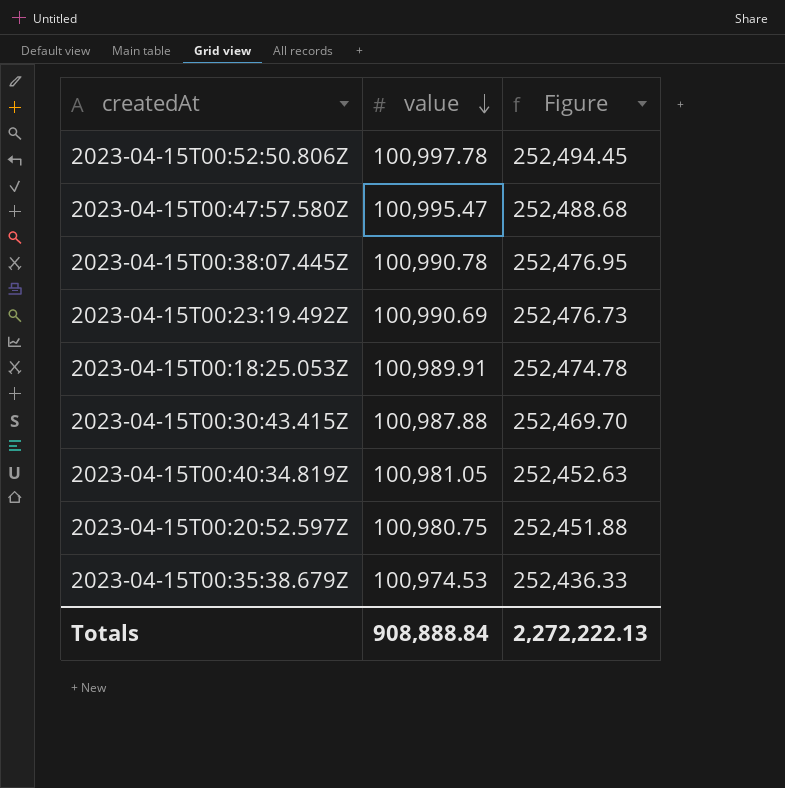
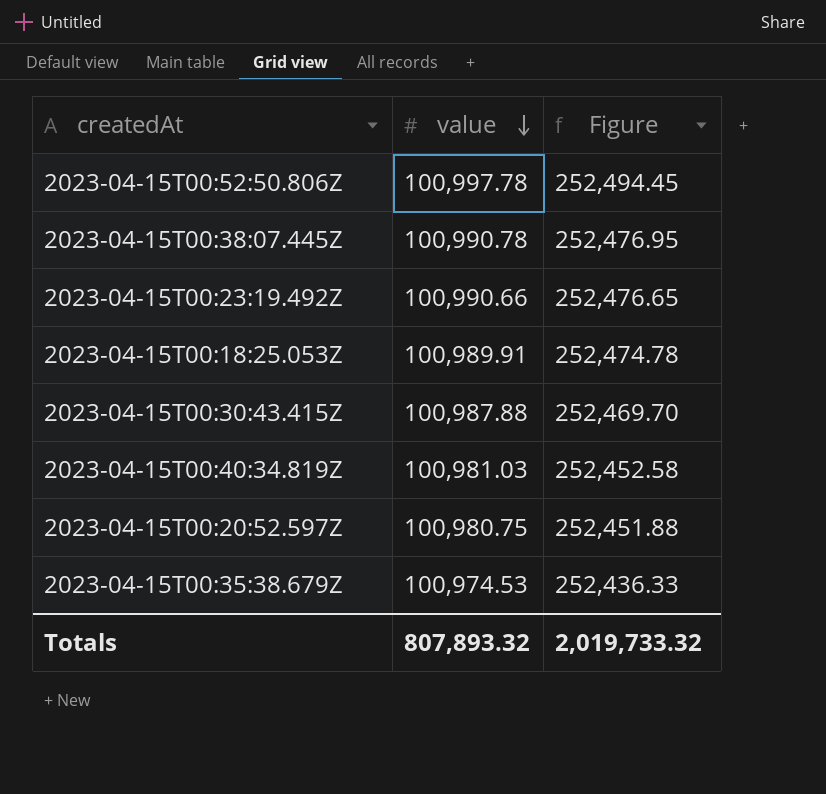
row 2023-04-15T00:47:57.580Z: 100,995.47 | 252,488.68 -> none
2023-04-15T00:23:19.492Z | value: 100,990.69 -> 100,990.66
2023-04-15T00:23:19.492Z | Figure: 252,476.73 -> 252,476.65
2023-04-15T00:40:34.819Z | value: 100,981.05 -> 100,981.03
2023-04-15T00:40:34.819Z | Figure: 252,452.63 -> 252,452.58
Totals | value: 908,888.84 -> 807,893.32
Totals | Figure: 2,272,222.13 -> 2,019,733.32

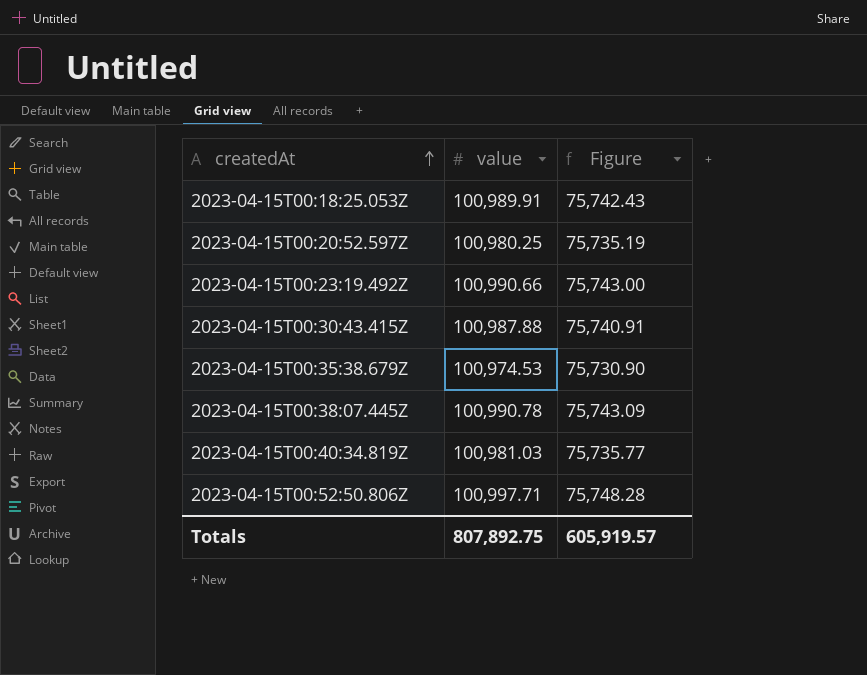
row order: value descending -> createdAt ascending
column Figure | formula: [value] * 2.5 -> [value] * 0.75
2023-04-15T00:20:52.597Z | value: 100,980.75 -> 100,980.25
2023-04-15T00:52:50.806Z | value: 100,997.78 -> 100,997.71
Totals | value: 807,893.32 -> 807,892.75
Totals | Figure: 2,019,733.32 -> 605,919.57

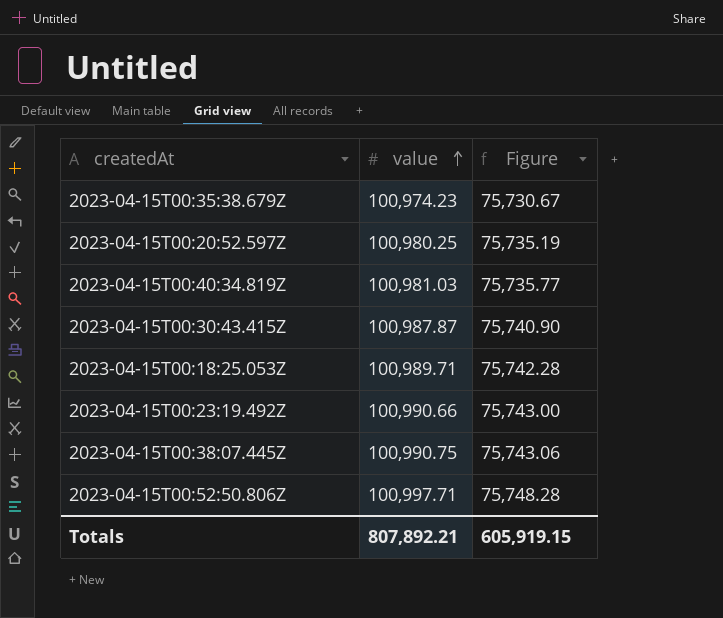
row order: createdAt ascending -> value ascending
2023-04-15T00:35:38.679Z | value: 100,974.53 -> 100,974.23
2023-04-15T00:35:38.679Z | Figure: 75,730.90 -> 75,730.67
2023-04-15T00:30:43.415Z | value: 100,987.88 -> 100,987.87
2023-04-15T00:30:43.415Z | Figure: 75,740.91 -> 75,740.90
2023-04-15T00:18:25.053Z | value: 100,989.91 -> 100,989.71
2023-04-15T00:18:25.053Z | Figure: 75,742.43 -> 75,742.28
2023-04-15T00:38:07.445Z | value: 100,990.78 -> 100,990.75
2023-04-15T00:38:07.445Z | Figure: 75,743.09 -> 75,743.06
Totals | value: 807,892.75 -> 807,892.21
Totals | Figure: 605,919.57 -> 605,919.15

